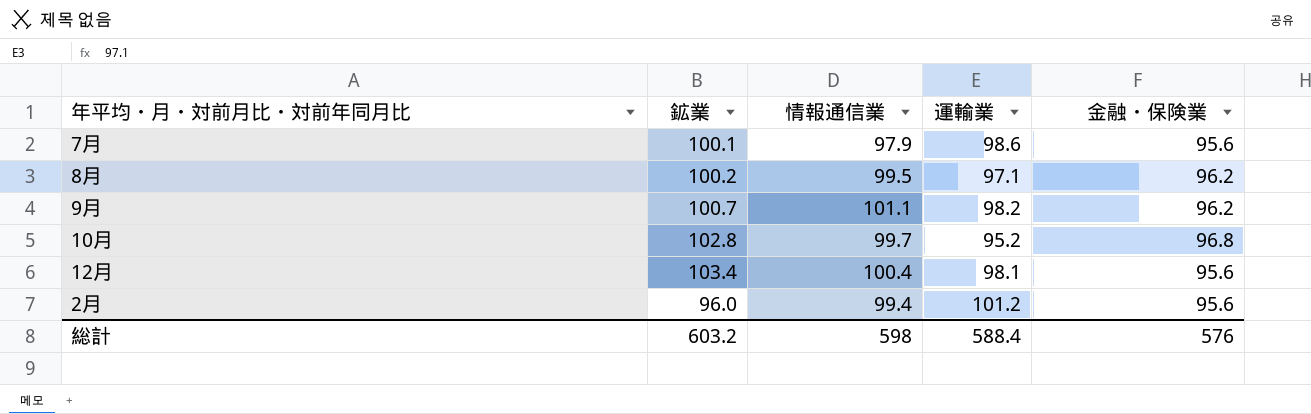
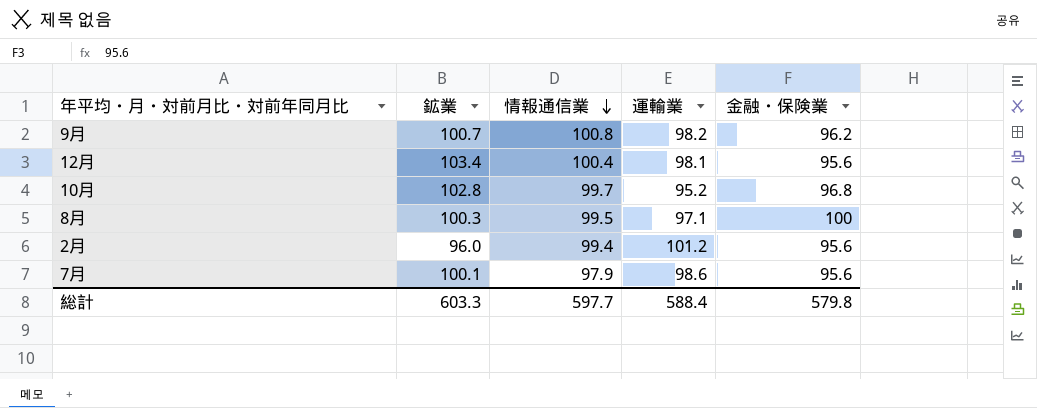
row order: none -> 情報通信業 descending
9月 | 情報通信業: 101.1 -> 100.8
8月 | 鉱業: 100.2 -> 100.3
8月 | 金融・保険業: 96.2 -> 100
総計 | 鉱業: 603.2 -> 603.3
総計 | 情報通信業: 598 -> 597.7
総計 | 金融・保険業: 576 -> 579.8

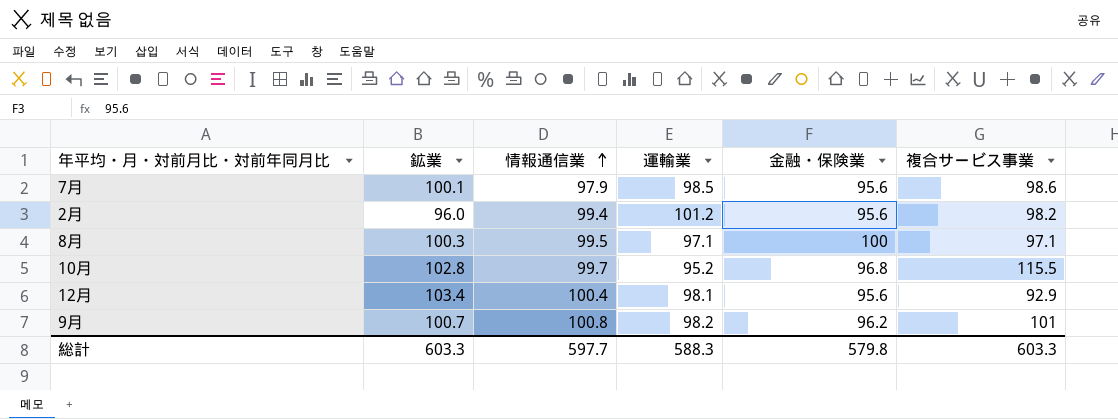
row order: 情報通信業 descending -> 情報通信業 ascending
column 複合サービス事業 | position: none -> 6
7月 | 運輸業: 98.6 -> 98.5
総計 | 運輸業: 588.4 -> 588.3

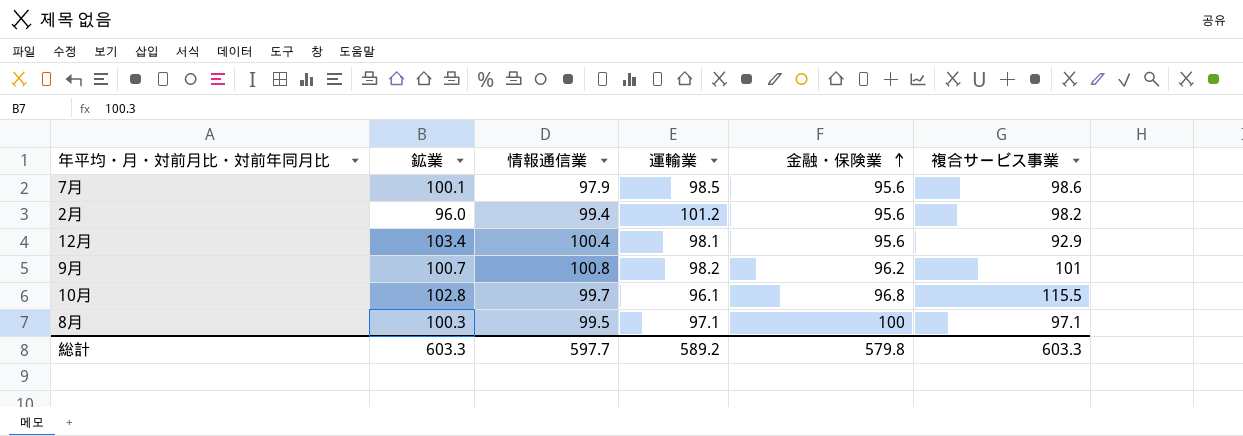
row order: 情報通信業 ascending -> 金融・保険業 ascending
10月 | 運輸業: 95.2 -> 96.1
総計 | 運輸業: 588.3 -> 589.2

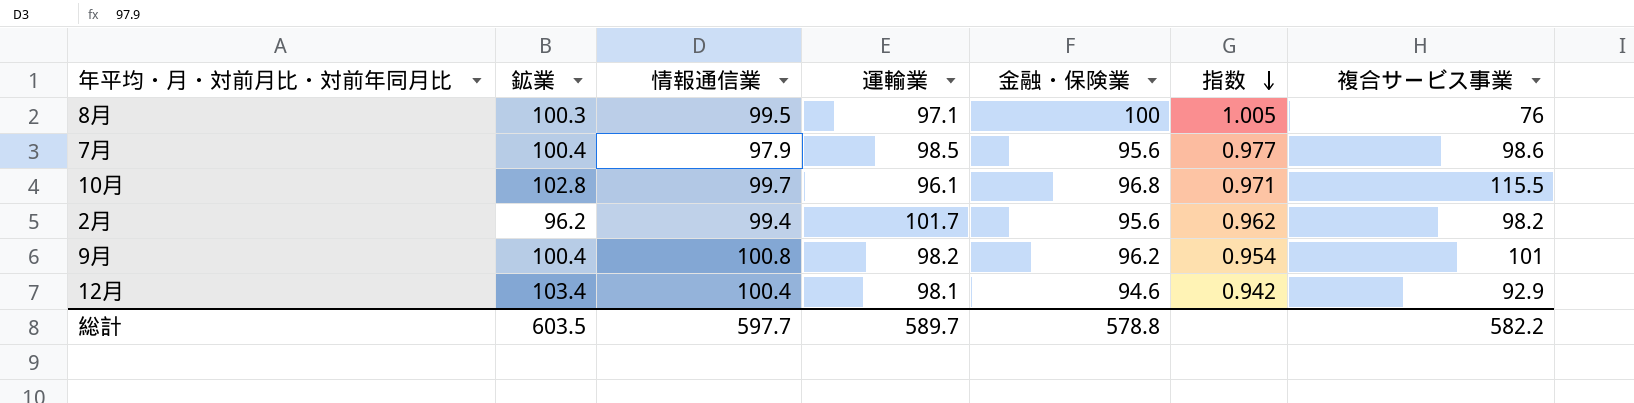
row order: 金融・保険業 ascending -> 指数 descending
column 指数 | formula: none -> [金融・保険業] / [情報通信業]
8月 | 複合サービス事業: 97.1 -> 76
7月 | 鉱業: 100.1 -> 100.4
2月 | 鉱業: 96.0 -> 96.2
2月 | 運輸業: 101.2 -> 101.7
9月 | 鉱業: 100.7 -> 100.4
12月 | 金融・保険業: 95.6 -> 94.6
総計 | 鉱業: 603.3 -> 603.5
総計 | 運輸業: 589.2 -> 589.7
総計 | 金融・保険業: 579.8 -> 578.8
総計 | 複合サービス事業: 603.3 -> 582.2

